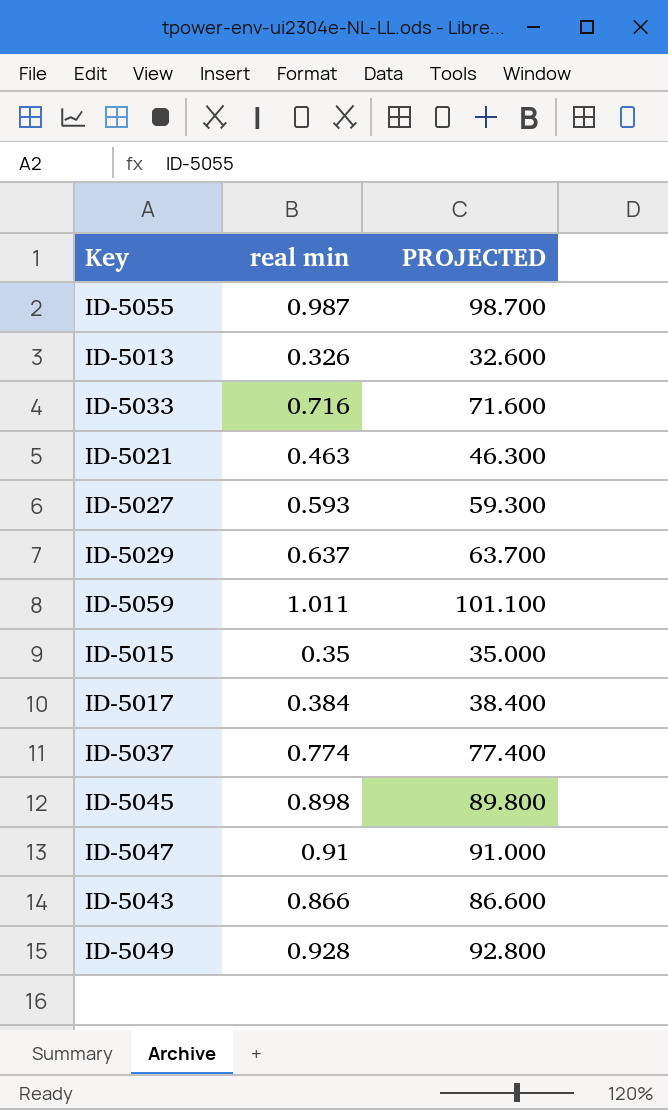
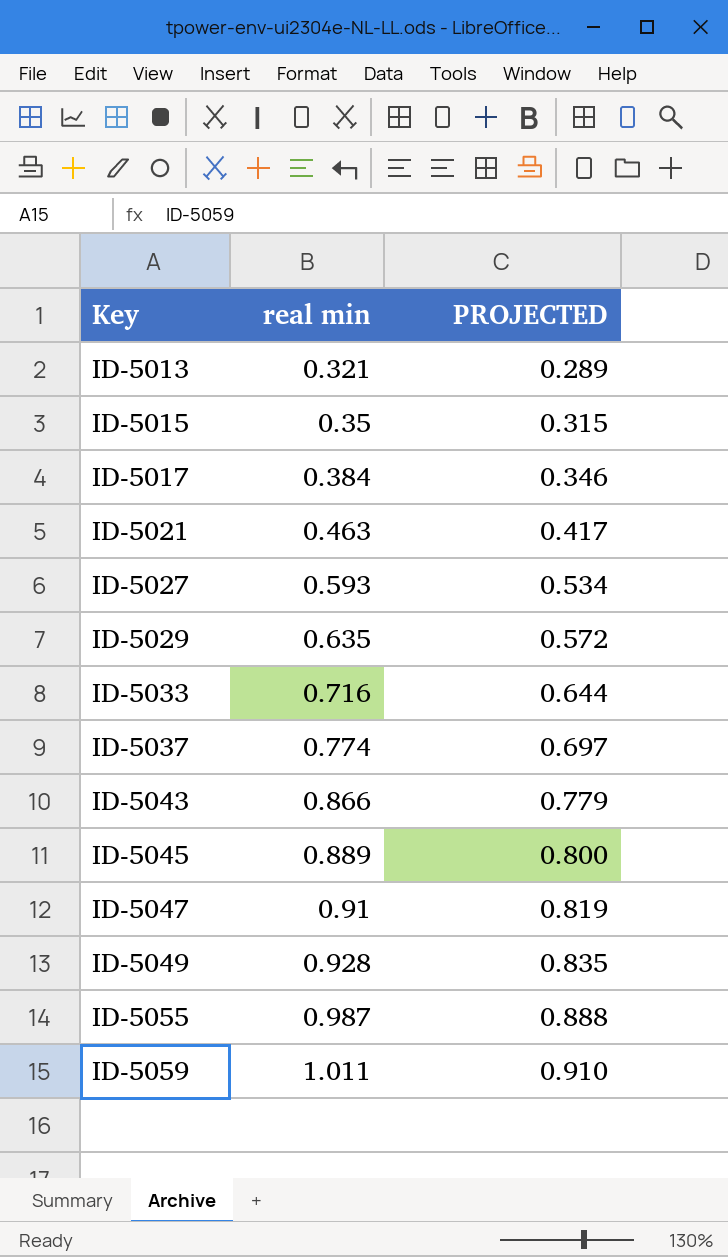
row order: none -> Key ascending
column PROJECTED | formula: [real min] * 100 -> [real min] * 0.9
ID-5013 | real min: 0.326 -> 0.321
ID-5029 | real min: 0.637 -> 0.635
ID-5045 | real min: 0.898 -> 0.889

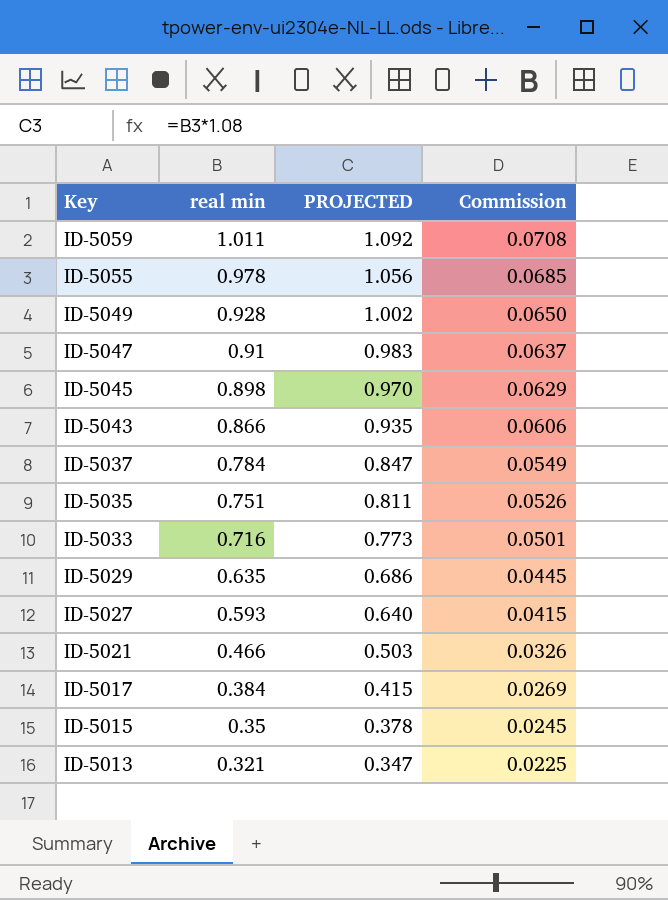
row order: Key ascending -> Key descending
column PROJECTED | formula: [real min] * 0.9 -> [real min] * 1.08
column Commission | formula: none -> [real min] * 0.07
ID-5055 | real min: 0.987 -> 0.978
ID-5045 | real min: 0.889 -> 0.898
ID-5037 | real min: 0.774 -> 0.784
row ID-5035: none -> 0.751 | 0.811 | 0.0526
ID-5021 | real min: 0.463 -> 0.466

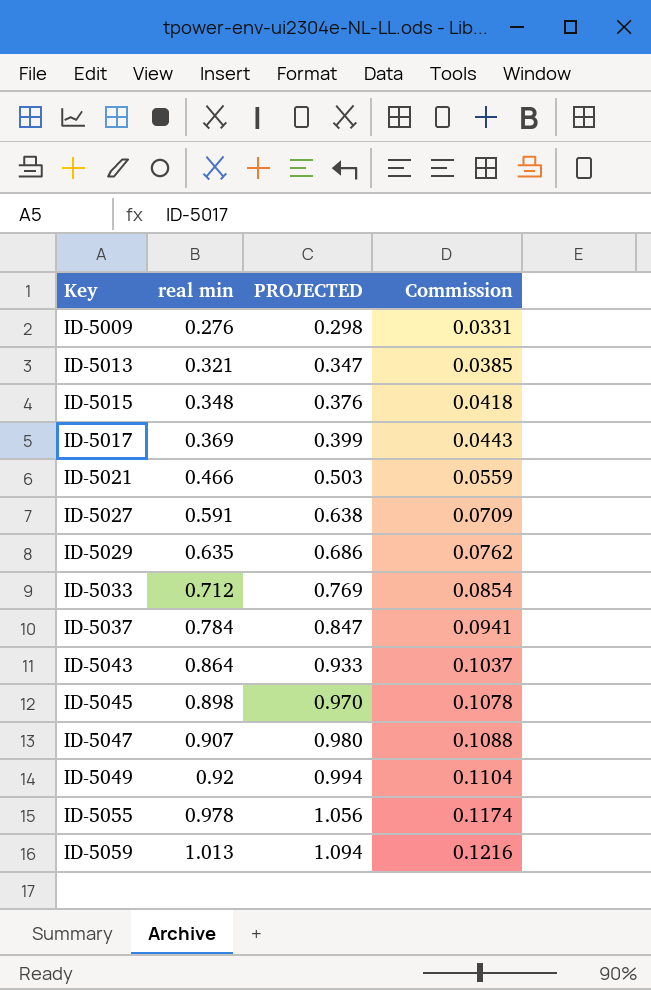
row order: Key descending -> Key ascending
column Commission | formula: [real min] * 0.07 -> [real min] * 0.12
row ID-5035: 0.751 | 0.811 | 0.0526 -> none
row ID-5009: none -> 0.276 | 0.298 | 0.0331
ID-5015 | real min: 0.35 -> 0.348
ID-5015 | PROJECTED: 0.378 -> 0.376
ID-5017 | real min: 0.384 -> 0.369
ID-5017 | PROJECTED: 0.415 -> 0.399
ID-5027 | real min: 0.593 -> 0.591
ID-5027 | PROJECTED: 0.640 -> 0.638
ID-5033 | real min: 0.716 -> 0.712
ID-5033 | PROJECTED: 0.773 -> 0.769
ID-5043 | real min: 0.866 -> 0.864
ID-5043 | PROJECTED: 0.935 -> 0.933
ID-5047 | real min: 0.91 -> 0.907
ID-5047 | PROJECTED: 0.983 -> 0.980
ID-5049 | real min: 0.928 -> 0.92
ID-5049 | PROJECTED: 1.002 -> 0.994
ID-5059 | real min: 1.011 -> 1.013
ID-5059 | PROJECTED: 1.092 -> 1.094

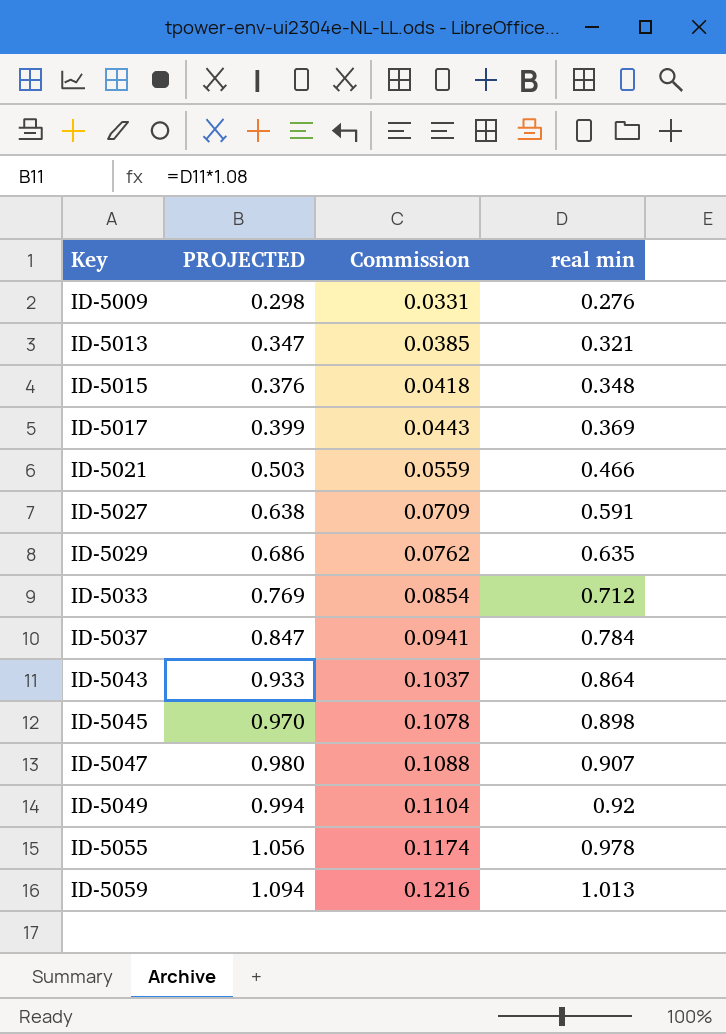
column real min | position: 2 -> 4

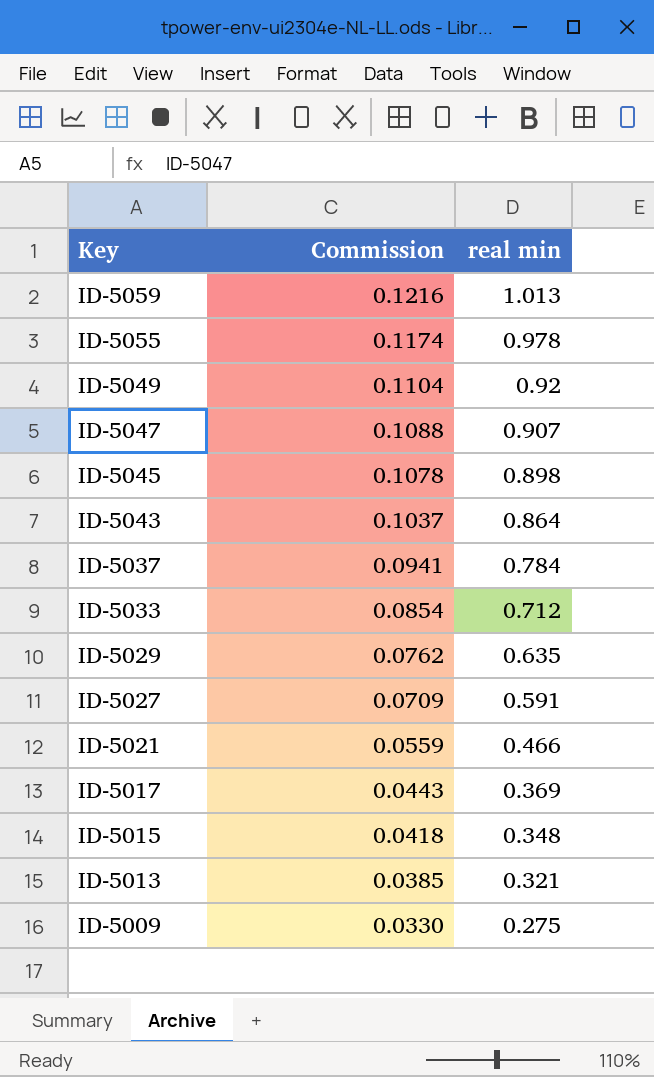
row order: Key ascending -> Key descending
column PROJECTED | formula: [real min] * 1.08 -> none
ID-5009 | Commission: 0.0331 -> 0.0330
ID-5009 | real min: 0.276 -> 0.275

